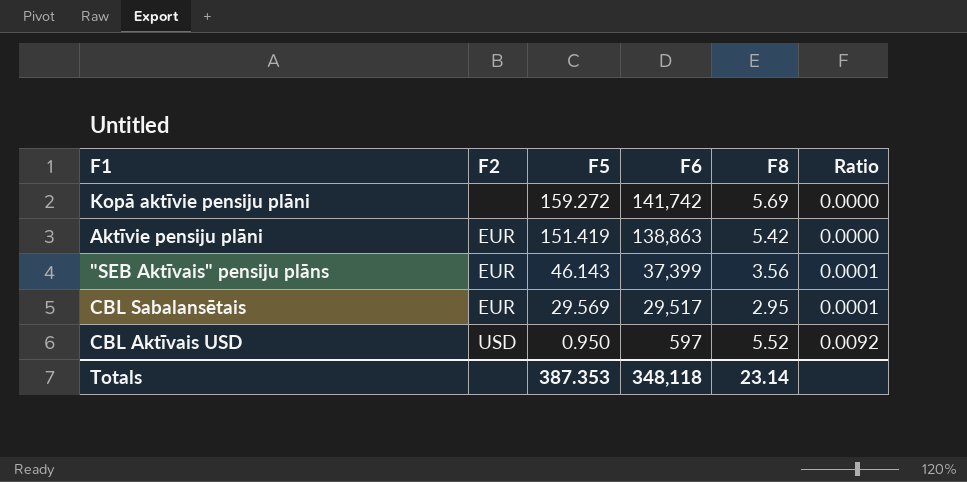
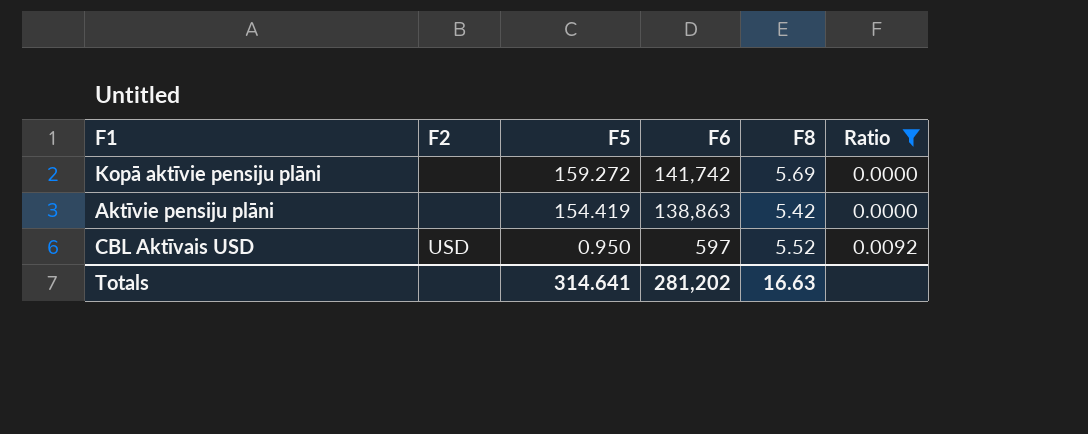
filter: none -> Ratio != 0.0001
Aktīvie pensiju plāni | F2: EUR -> none
Aktīvie pensiju plāni | F5: 151.419 -> 154.419
Totals | F5: 387.353 -> 314.641
Totals | F6: 348,118 -> 281,202
Totals | F8: 23.14 -> 16.63

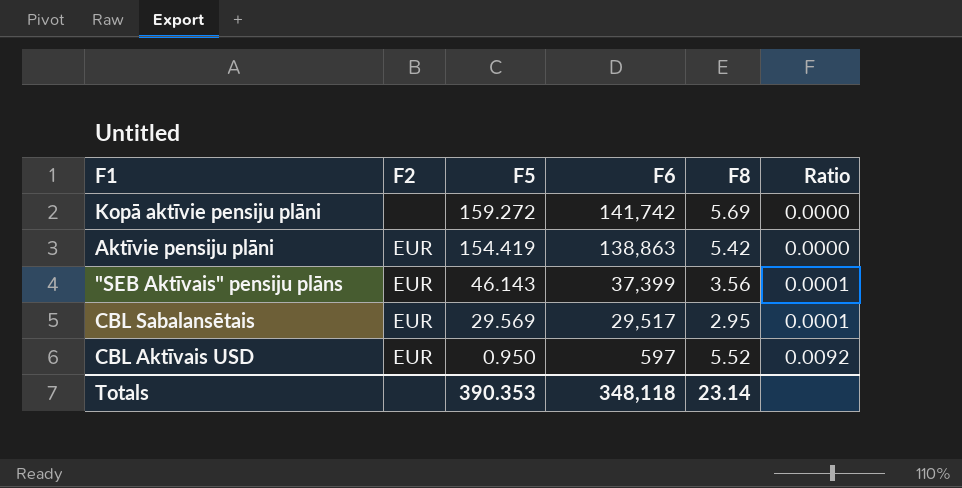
filter: Ratio != 0.0001 -> none
Aktīvie pensiju plāni | F2: none -> EUR
CBL Aktīvais USD | F2: USD -> EUR
Totals | F5: 314.641 -> 390.353
Totals | F6: 281,202 -> 348,118
Totals | F8: 16.63 -> 23.14

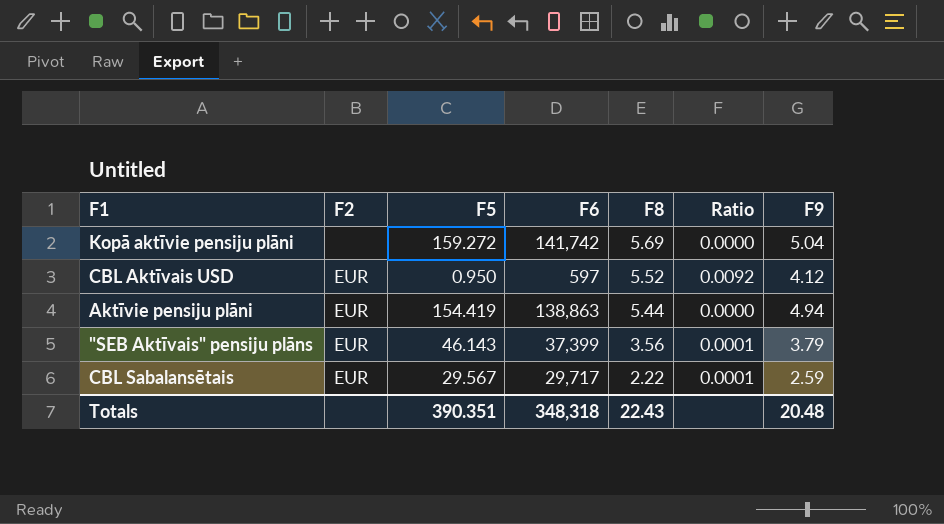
row order: F5 descending -> F8 descending
column F9 | position: none -> 7
Aktīvie pensiju plāni | F8: 5.42 -> 5.44
CBL Sabalansētais | F5: 29.569 -> 29.567
CBL Sabalansētais | F6: 29,517 -> 29,717
CBL Sabalansētais | F8: 2.95 -> 2.22
Totals | F5: 390.353 -> 390.351
Totals | F6: 348,118 -> 348,318
Totals | F8: 23.14 -> 22.43

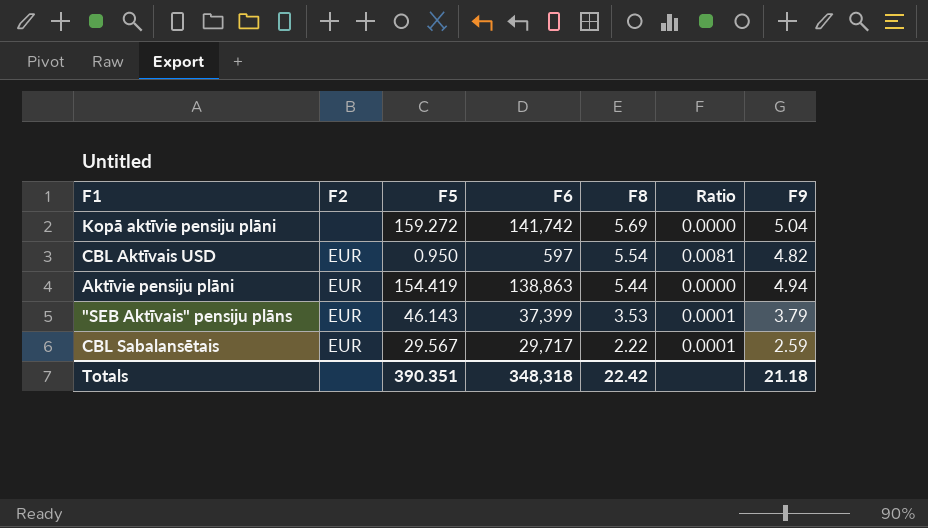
column Ratio | formula: [F8] / [F6] -> [F9] / [F6]
CBL Aktīvais USD | F8: 5.52 -> 5.54
CBL Aktīvais USD | F9: 4.12 -> 4.82
"SEB Aktīvais" pensiju plāns | F8: 3.56 -> 3.53
Totals | F8: 22.43 -> 22.42
Totals | F9: 20.48 -> 21.18

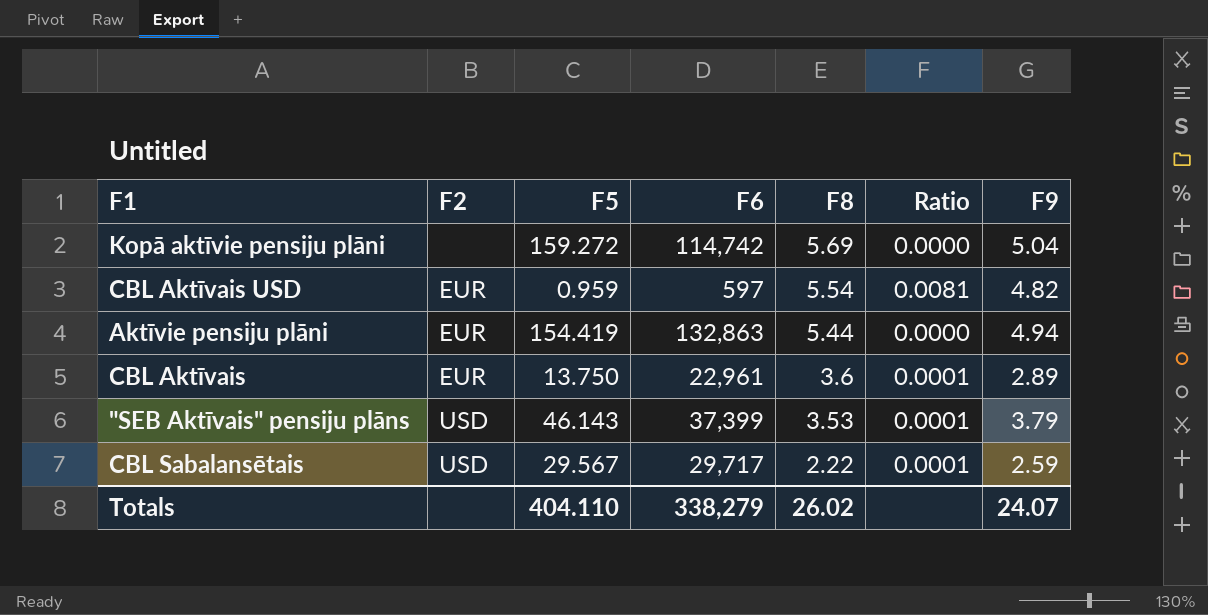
Kopā aktīvie pensiju plāni | F6: 141,742 -> 114,742
CBL Aktīvais USD | F5: 0.950 -> 0.959
Aktīvie pensiju plāni | F6: 138,863 -> 132,863
row CBL Aktīvais: none -> EUR | 13.750 | 22,961 | 3.6 | 0.0001 | 2.89
"SEB Aktīvais" pensiju plāns | F2: EUR -> USD
CBL Sabalansētais | F2: EUR -> USD
Totals | F5: 390.351 -> 404.110
Totals | F6: 348,318 -> 338,279
Totals | F8: 22.42 -> 26.02
Totals | F9: 21.18 -> 24.07

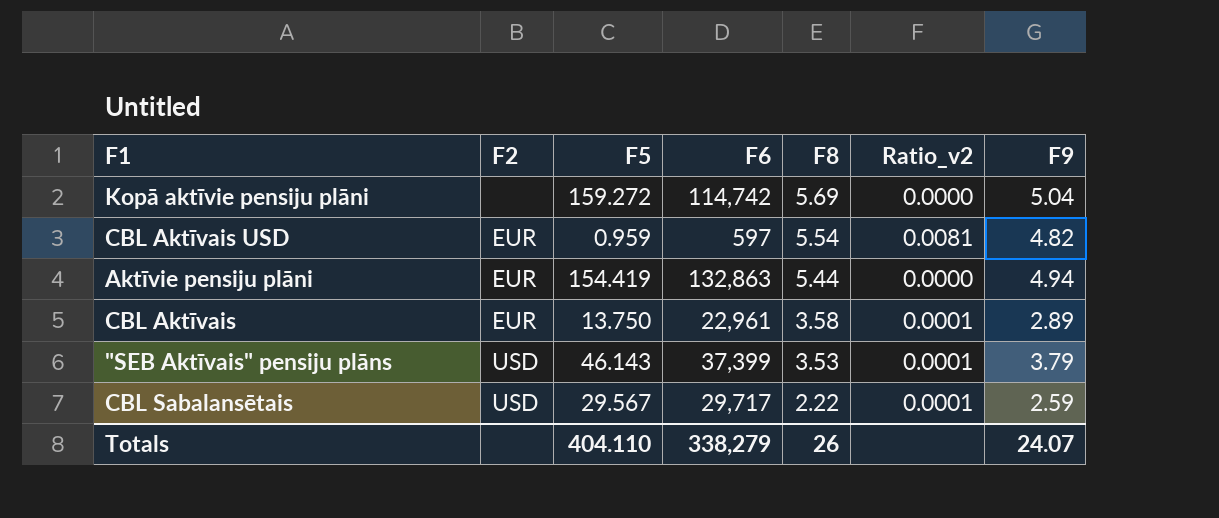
column name: Ratio -> Ratio_v2
CBL Aktīvais | F8: 3.6 -> 3.58
Totals | F8: 26.02 -> 26

